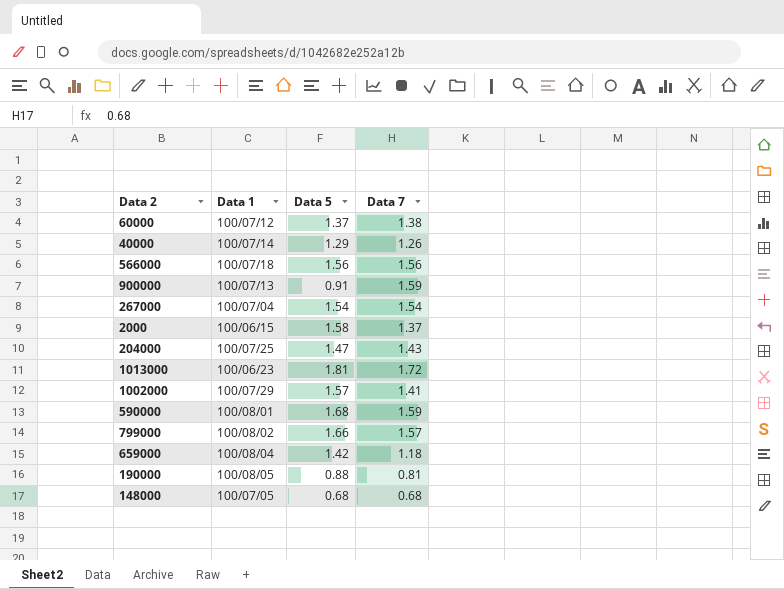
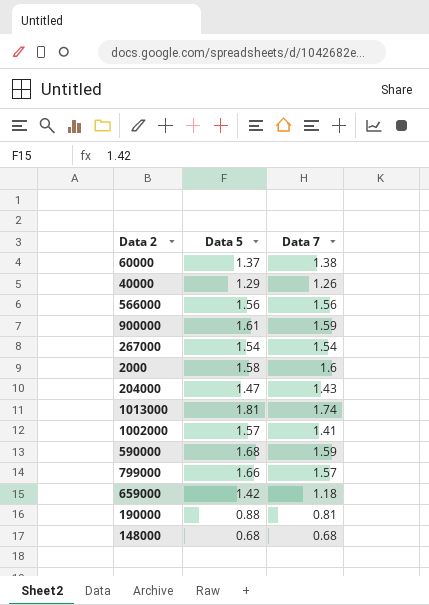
column Data 1 | position: 2 -> none
900000 | Data 5: 0.91 -> 1.61
2000 | Data 7: 1.37 -> 1.6
1013000 | Data 7: 1.72 -> 1.74

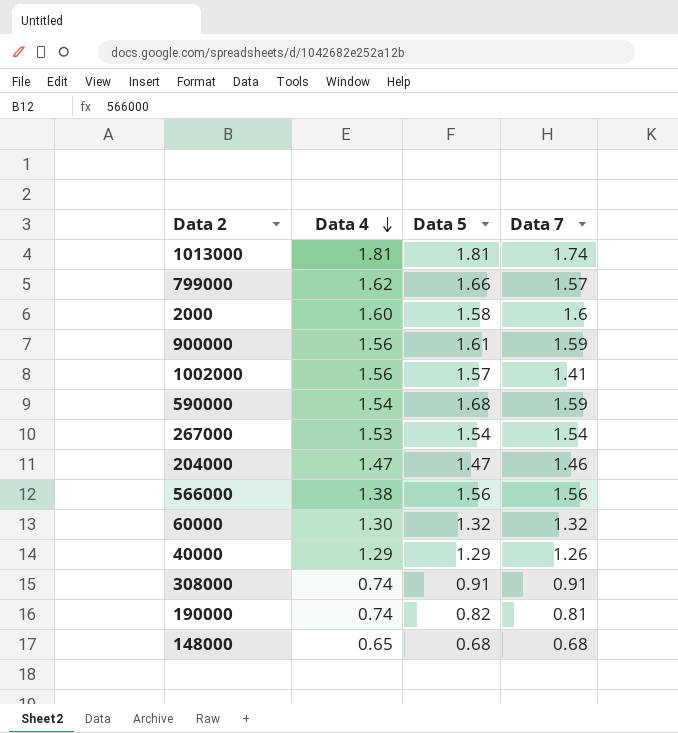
row order: none -> Data 4 descending
column Data 4 | position: none -> 2
row 659000: 1.42 | 1.18 -> none
204000 | Data 7: 1.43 -> 1.46
60000 | Data 5: 1.37 -> 1.32
60000 | Data 7: 1.38 -> 1.32
row 308000: none -> 0.74 | 0.91 | 0.91
190000 | Data 5: 0.88 -> 0.82

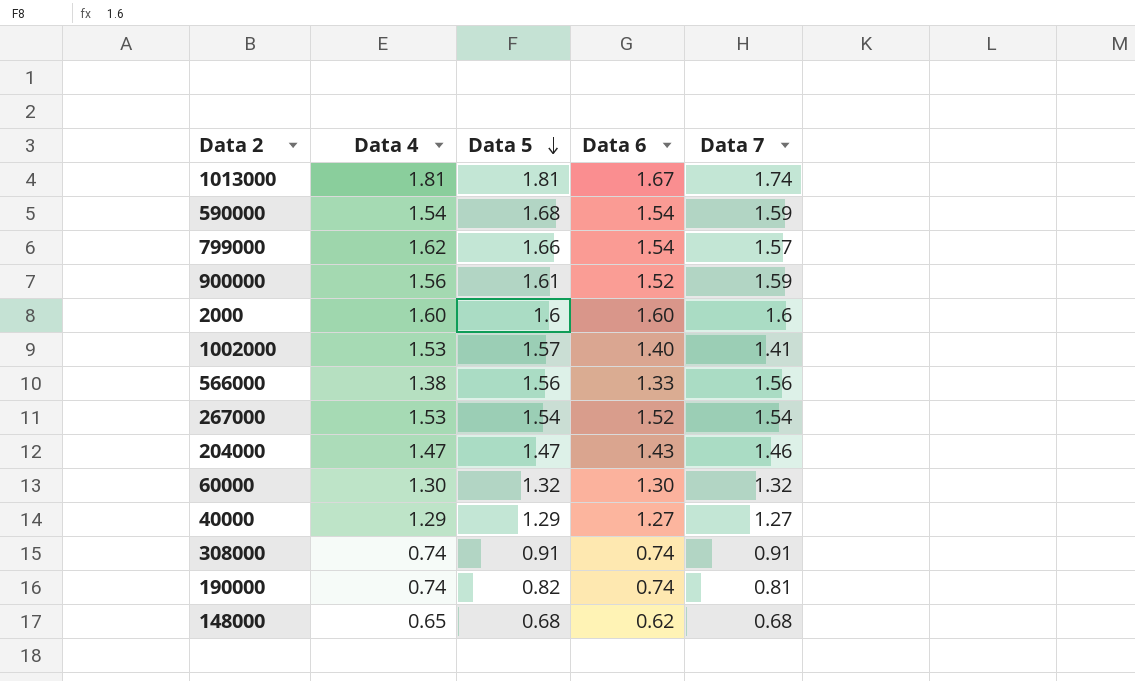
row order: Data 4 descending -> Data 5 descending
column Data 6 | position: none -> 4
2000 | Data 5: 1.58 -> 1.6
1002000 | Data 4: 1.56 -> 1.53
40000 | Data 7: 1.26 -> 1.27

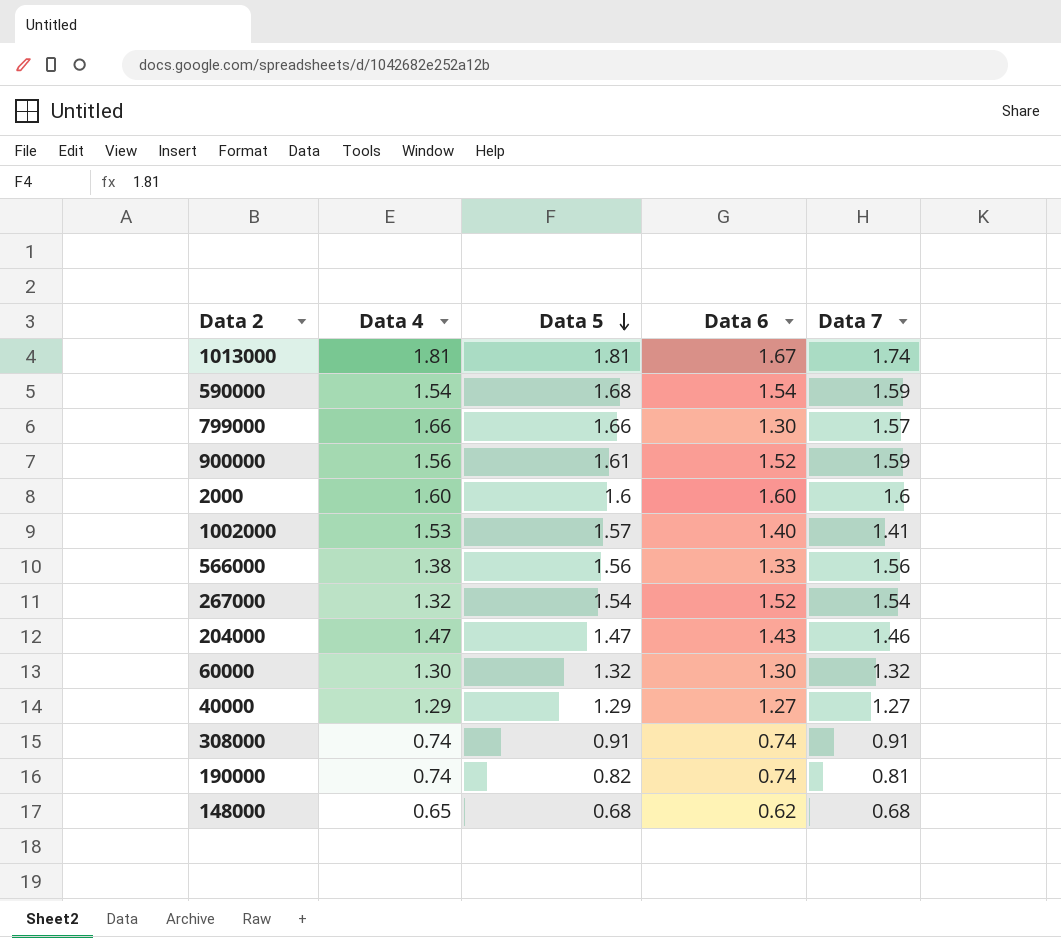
799000 | Data 4: 1.62 -> 1.66
799000 | Data 6: 1.54 -> 1.30
267000 | Data 4: 1.53 -> 1.32

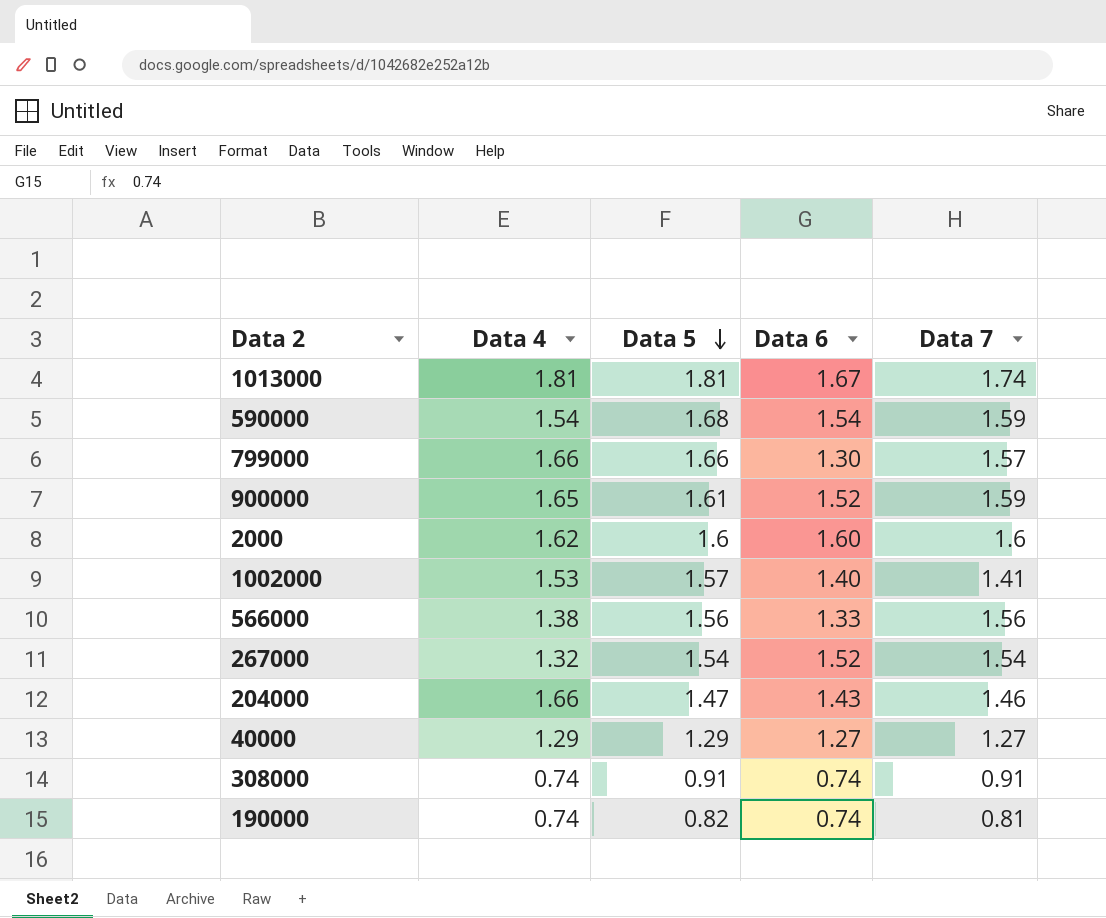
row 60000: 1.30 | 1.32 | 1.30 | 1.32 -> none
row 148000: 0.65 | 0.68 | 0.62 | 0.68 -> none
900000 | Data 4: 1.56 -> 1.65
2000 | Data 4: 1.60 -> 1.62
204000 | Data 4: 1.47 -> 1.66

